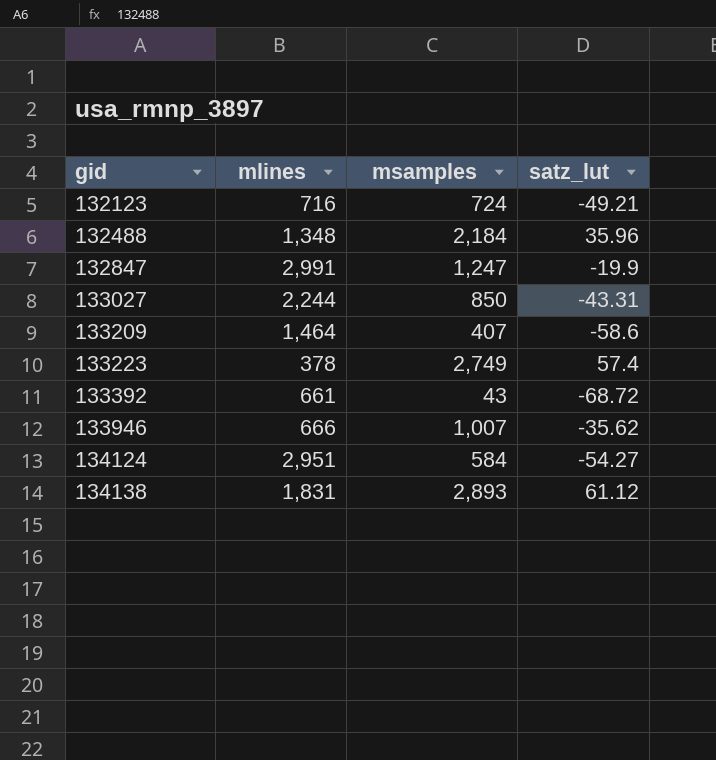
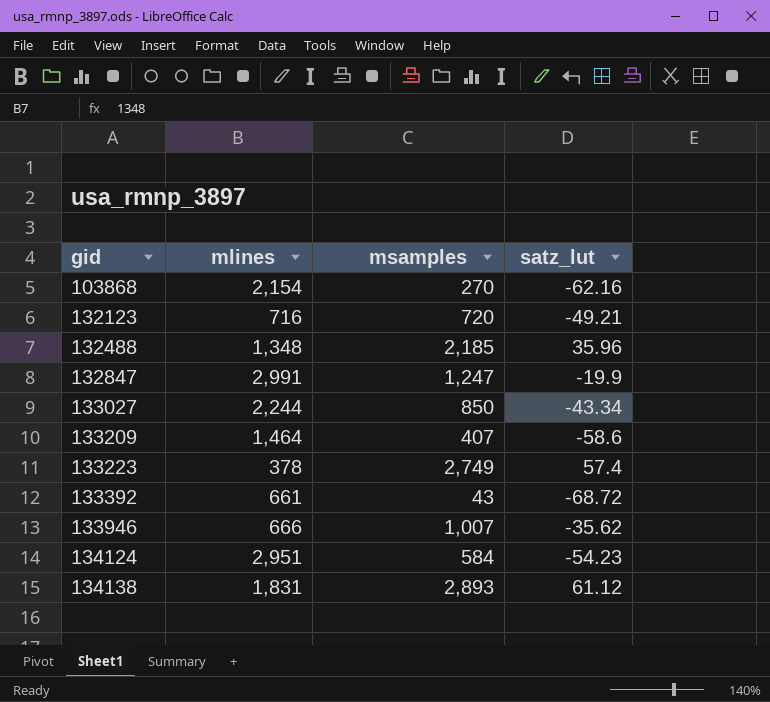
row 103868: none -> 2,154 | 270 | -62.16
132123 | msamples: 724 -> 720
132488 | msamples: 2,184 -> 2,185
133027 | satz_lut: -43.31 -> -43.34
134124 | satz_lut: -54.27 -> -54.23

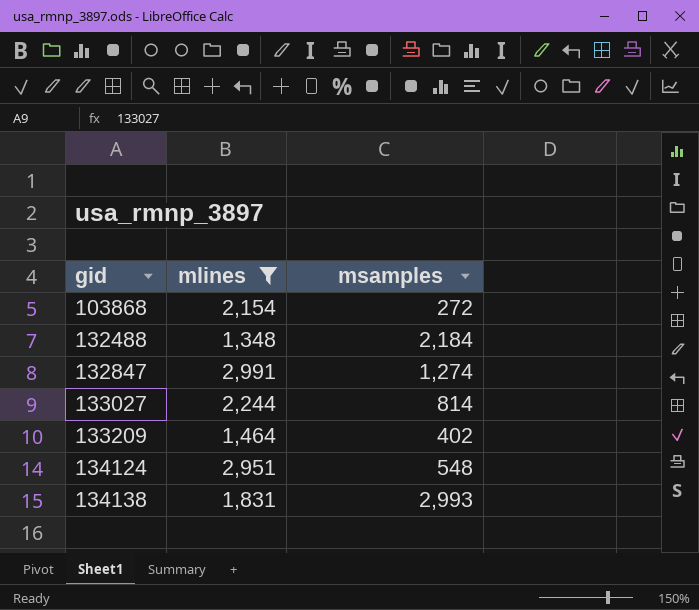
filter: none -> mlines >= 1,348
column satz_lut | position: 4 -> none
103868 | msamples: 270 -> 272
132488 | msamples: 2,185 -> 2,184
132847 | msamples: 1,247 -> 1,274
133027 | msamples: 850 -> 814
133209 | msamples: 407 -> 402
134124 | msamples: 584 -> 548
134138 | msamples: 2,893 -> 2,993

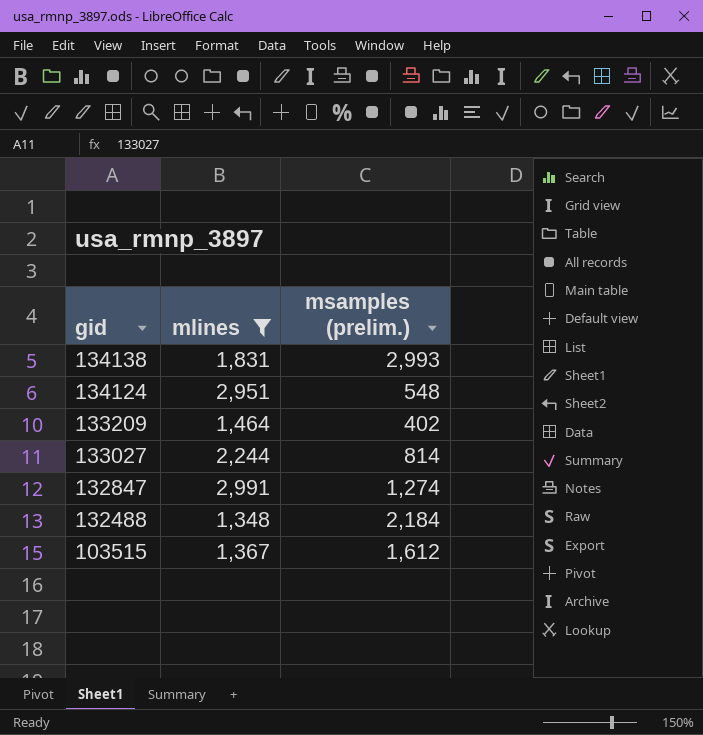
row order: gid ascending -> gid descending
column name: msamples -> msamples (prelim.)
row 103868: 2,154 | 272 -> none
row 103515: none -> 1,367 | 1,612

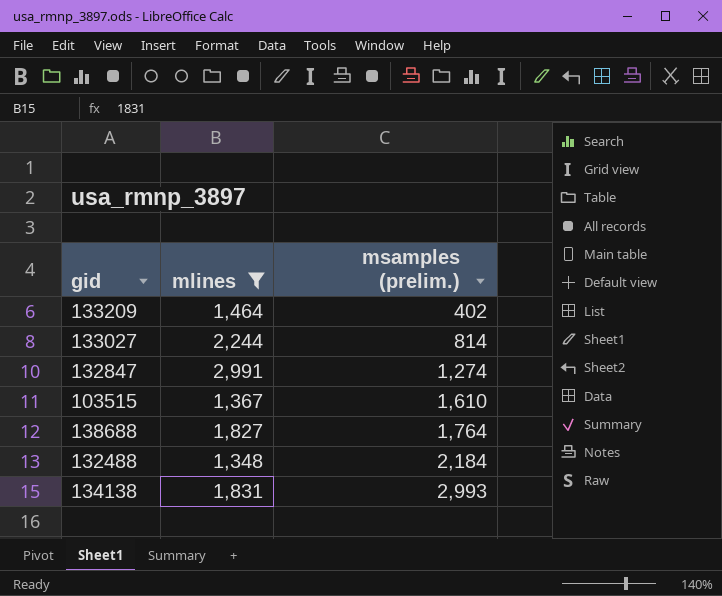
row order: gid descending -> msamples (prelim.) ascending
row 134124: 2,951 | 548 -> none
103515 | msamples (prelim.): 1,612 -> 1,610
row 138688: none -> 1,827 | 1,764

